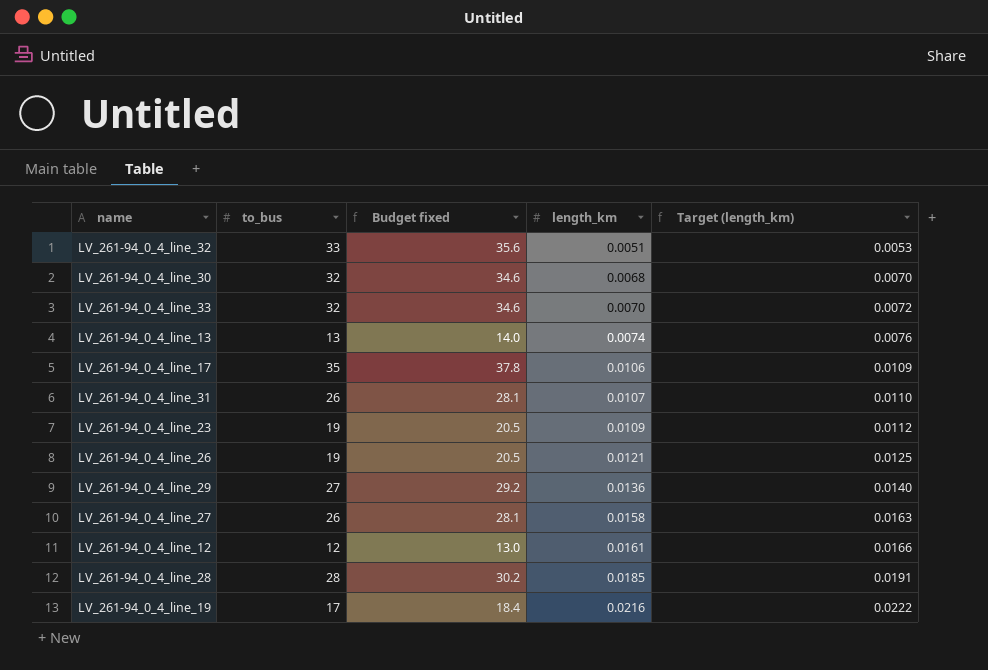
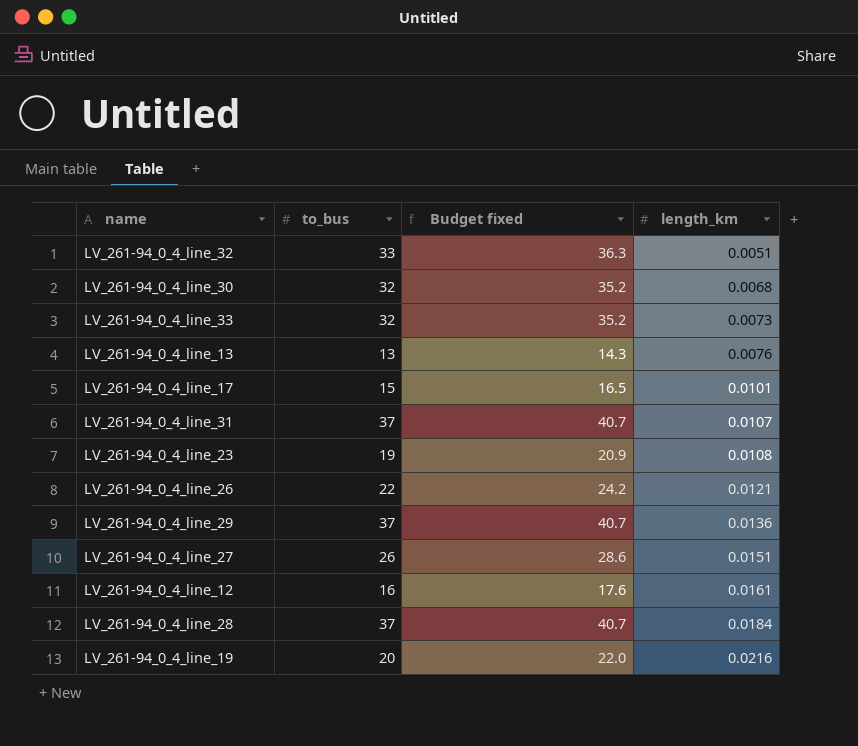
column Target (length_km) | formula: [length_km] * 1.03 -> none
column Budget fixed | formula: [to_bus] * 1.08 -> [to_bus] * 1.1
LV_261-94_0_4_line_33 | length_km: 0.0070 -> 0.0073
LV_261-94_0_4_line_13 | length_km: 0.0074 -> 0.0076
LV_261-94_0_4_line_17 | to_bus: 35 -> 15
LV_261-94_0_4_line_17 | length_km: 0.0106 -> 0.0101
LV_261-94_0_4_line_31 | to_bus: 26 -> 37
LV_261-94_0_4_line_23 | length_km: 0.0109 -> 0.0108
LV_261-94_0_4_line_26 | to_bus: 19 -> 22
LV_261-94_0_4_line_29 | to_bus: 27 -> 37
LV_261-94_0_4_line_27 | length_km: 0.0158 -> 0.0151
LV_261-94_0_4_line_12 | to_bus: 12 -> 16
LV_261-94_0_4_line_28 | to_bus: 28 -> 37
LV_261-94_0_4_line_28 | length_km: 0.0185 -> 0.0184
LV_261-94_0_4_line_19 | to_bus: 17 -> 20

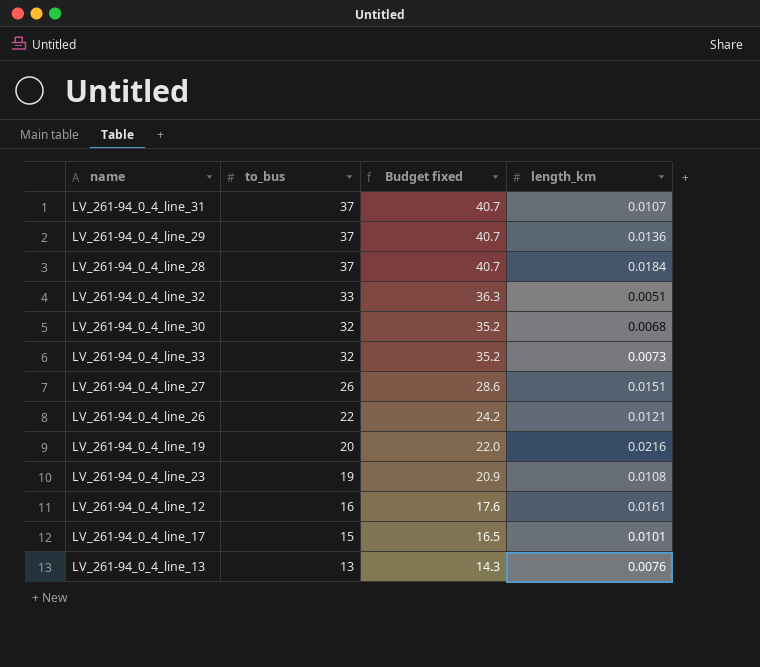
row order: length_km ascending -> to_bus descending

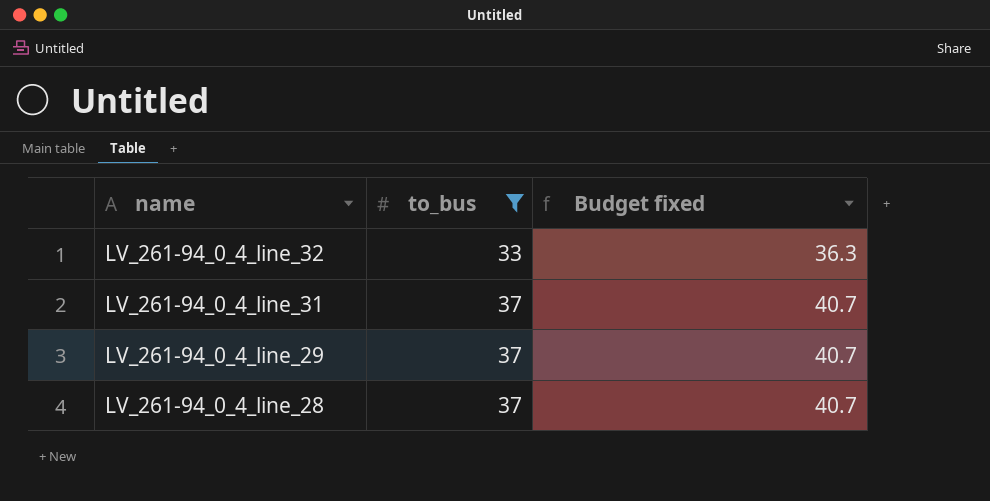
filter: none -> to_bus >= 33
row order: to_bus descending -> name descending
column length_km | position: 4 -> none

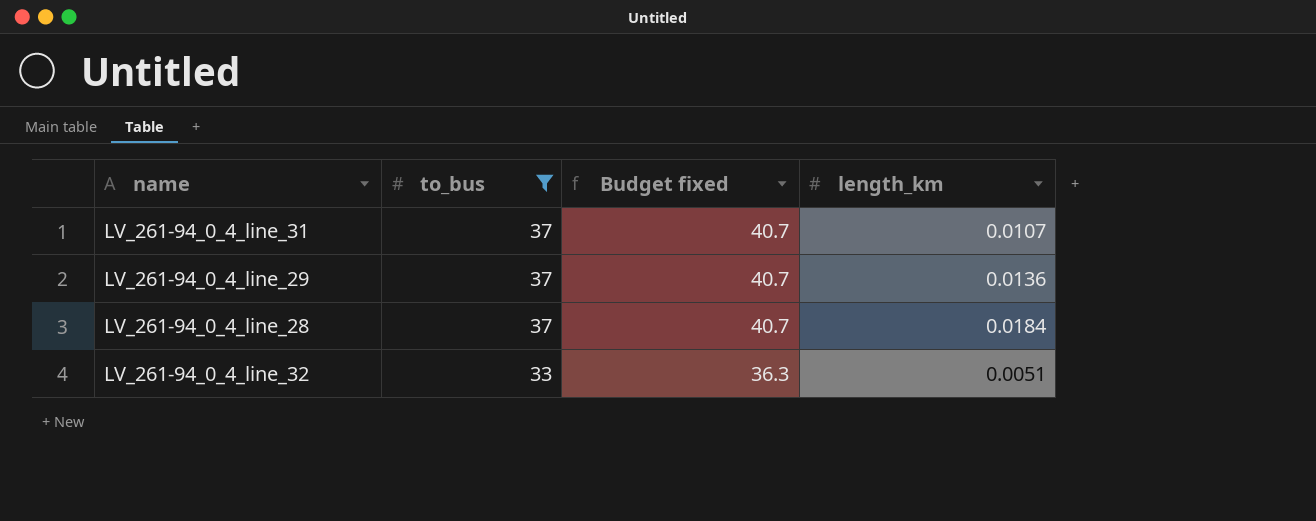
row order: name descending -> to_bus descending
column length_km | position: none -> 4

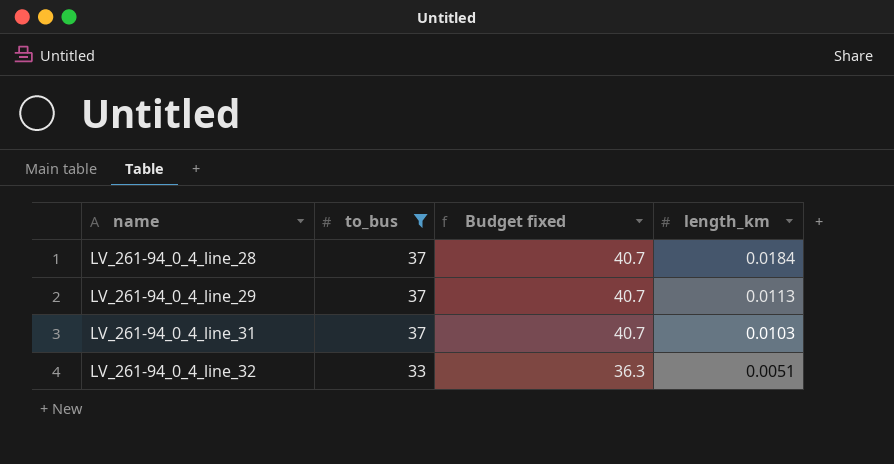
row order: to_bus descending -> name ascending
LV_261-94_0_4_line_29 | length_km: 0.0136 -> 0.0113
LV_261-94_0_4_line_31 | length_km: 0.0107 -> 0.0103

